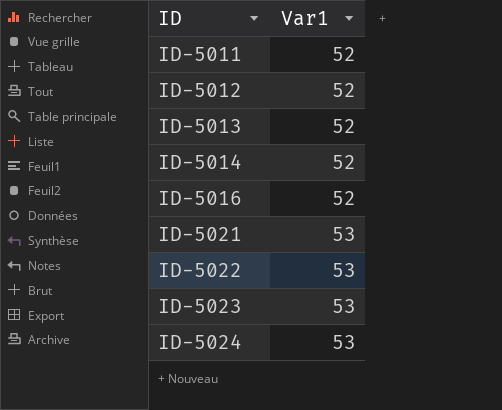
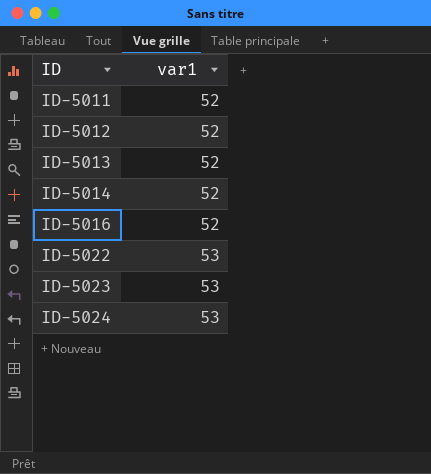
column name: Var1 -> var1
row ID-5021: 53 -> none

